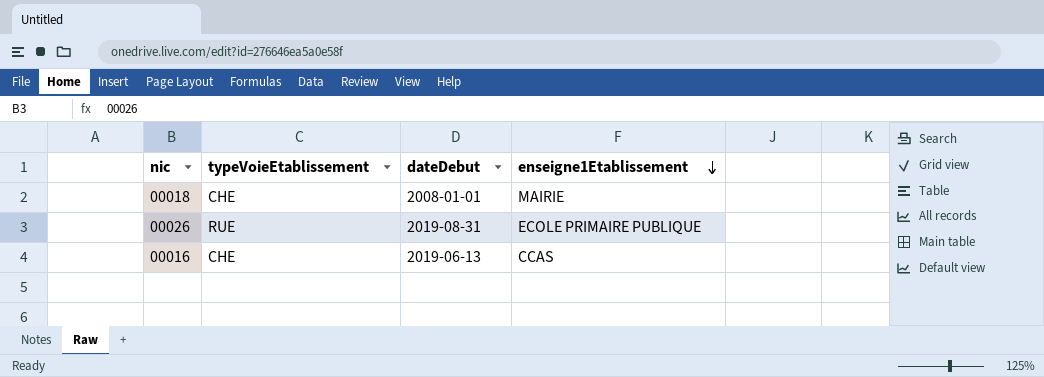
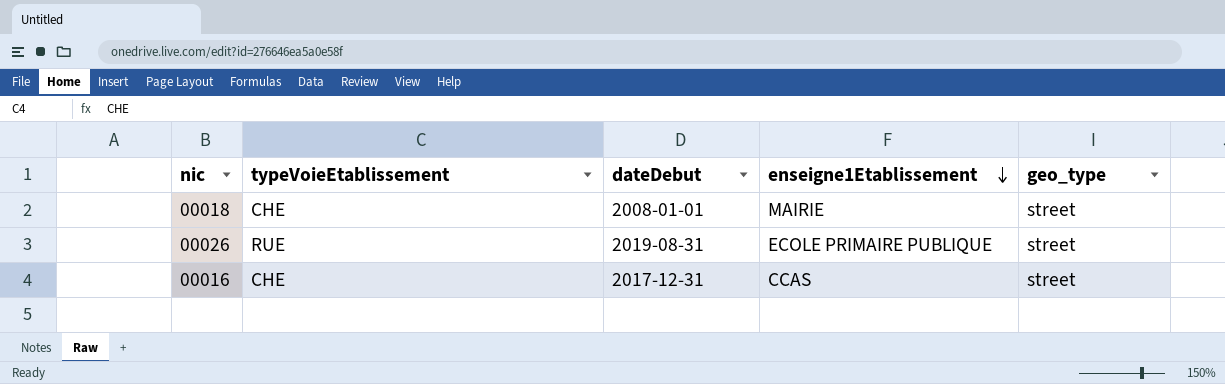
column geo_type | position: none -> 5
00016 | dateDebut: 2019-06-13 -> 2017-12-31

